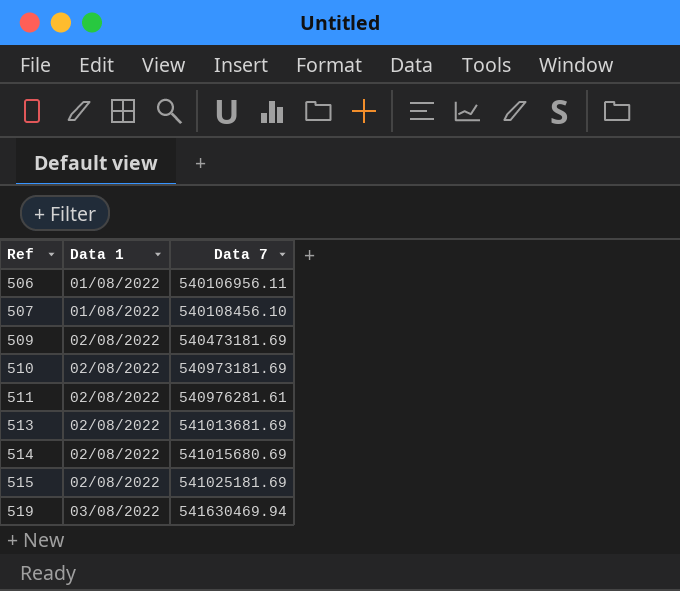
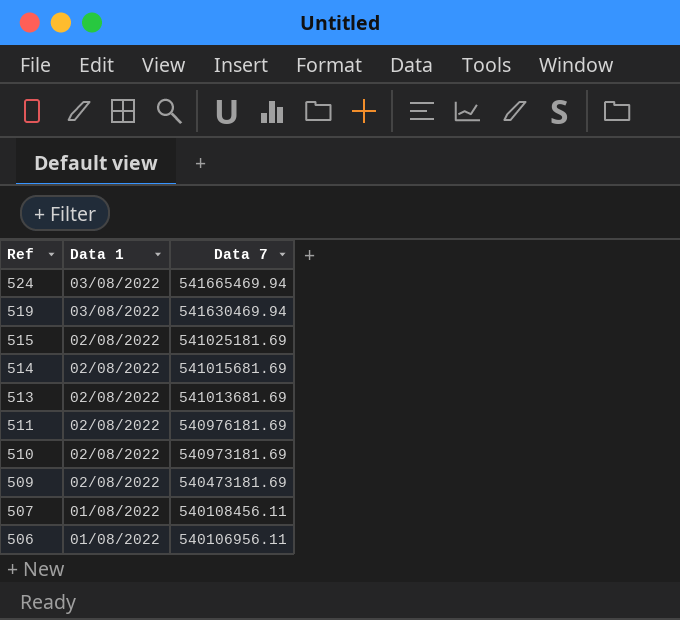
row order: Ref ascending -> Ref descending
row 524: none -> 03/08/2022 | 541665469.94
514 | Data 7: 541015680.69 -> 541015681.69
511 | Data 7: 540976281.61 -> 540976181.69
507 | Data 7: 540108456.10 -> 540108456.11

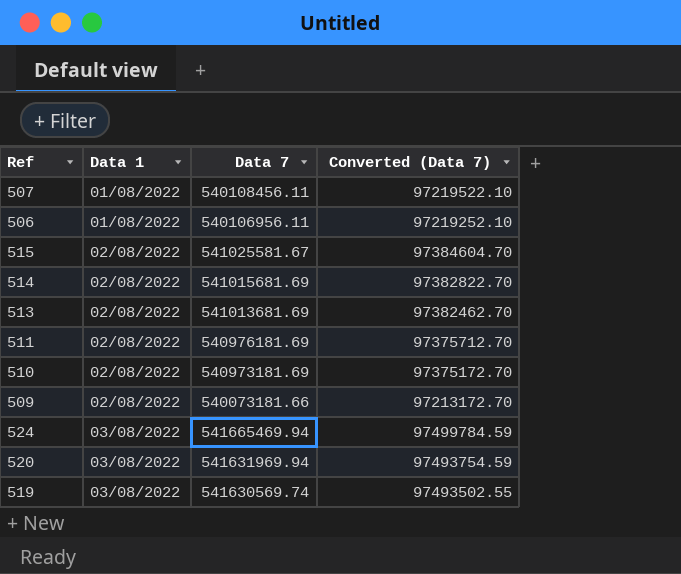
row order: Ref descending -> Data 1 ascending
column Converted (Data 7) | formula: none -> [Data 7] * 0.18
515 | Data 7: 541025181.69 -> 541025581.67
509 | Data 7: 540473181.69 -> 540073181.66
row 520: none -> 03/08/2022 | 541631969.94 | 97493754.59
519 | Data 7: 541630469.94 -> 541630569.74

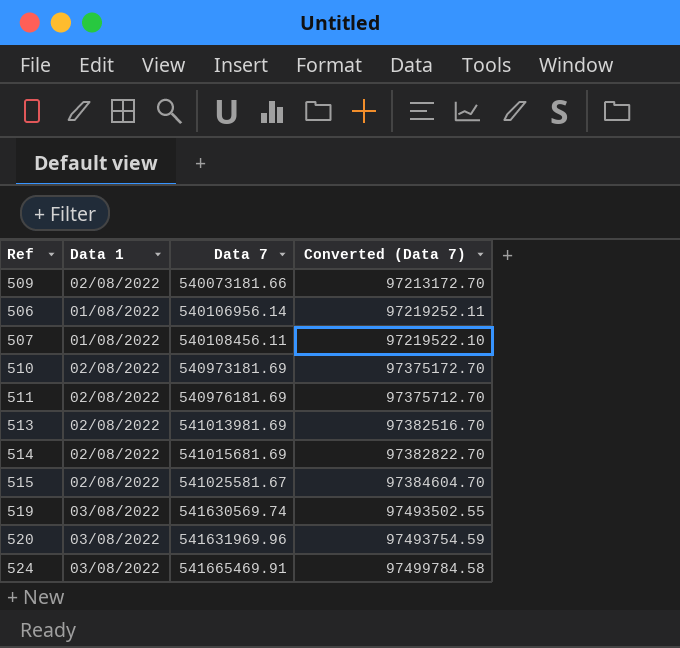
row order: Data 1 ascending -> Data 7 ascending
506 | Data 7: 540106956.11 -> 540106956.14
506 | Converted (Data 7): 97219252.10 -> 97219252.11
513 | Data 7: 541013681.69 -> 541013981.69
513 | Converted (Data 7): 97382462.70 -> 97382516.70
520 | Data 7: 541631969.94 -> 541631969.96
524 | Data 7: 541665469.94 -> 541665469.91
524 | Converted (Data 7): 97499784.59 -> 97499784.58

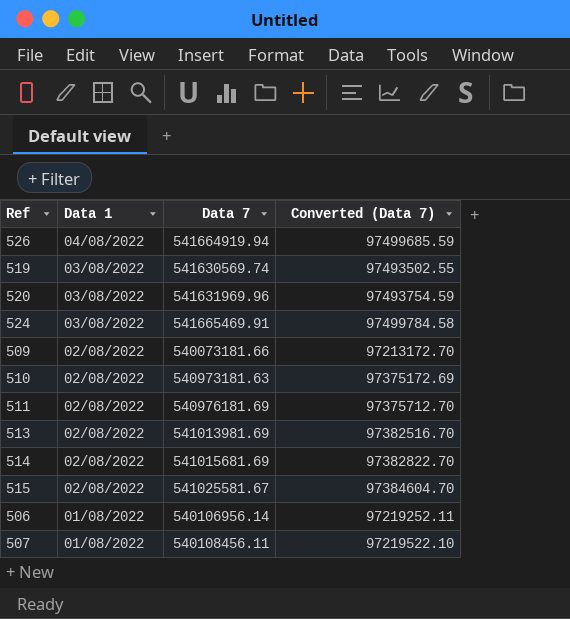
row order: Data 7 ascending -> Data 1 descending
row 526: none -> 04/08/2022 | 541664919.94 | 97499685.59
510 | Data 7: 540973181.69 -> 540973181.63
510 | Converted (Data 7): 97375172.70 -> 97375172.69

